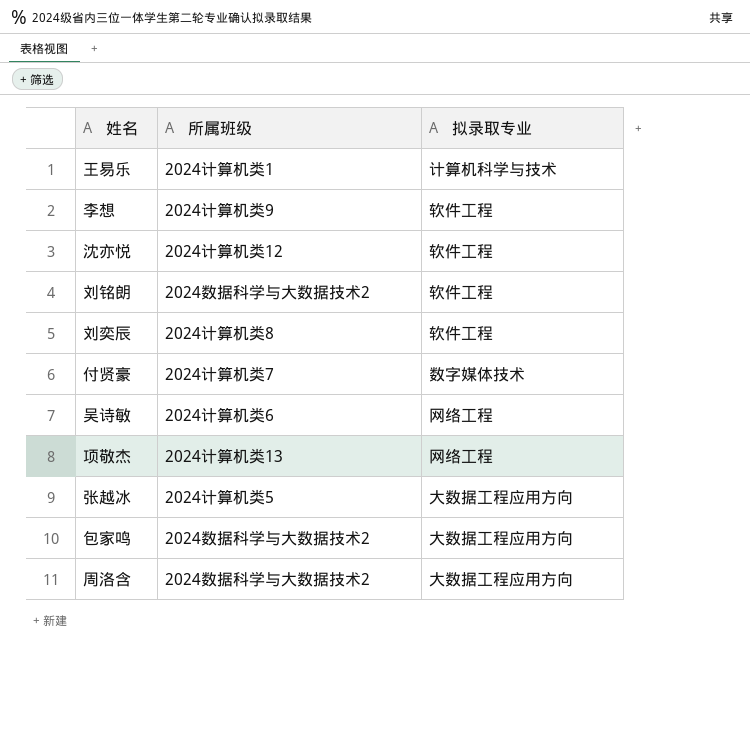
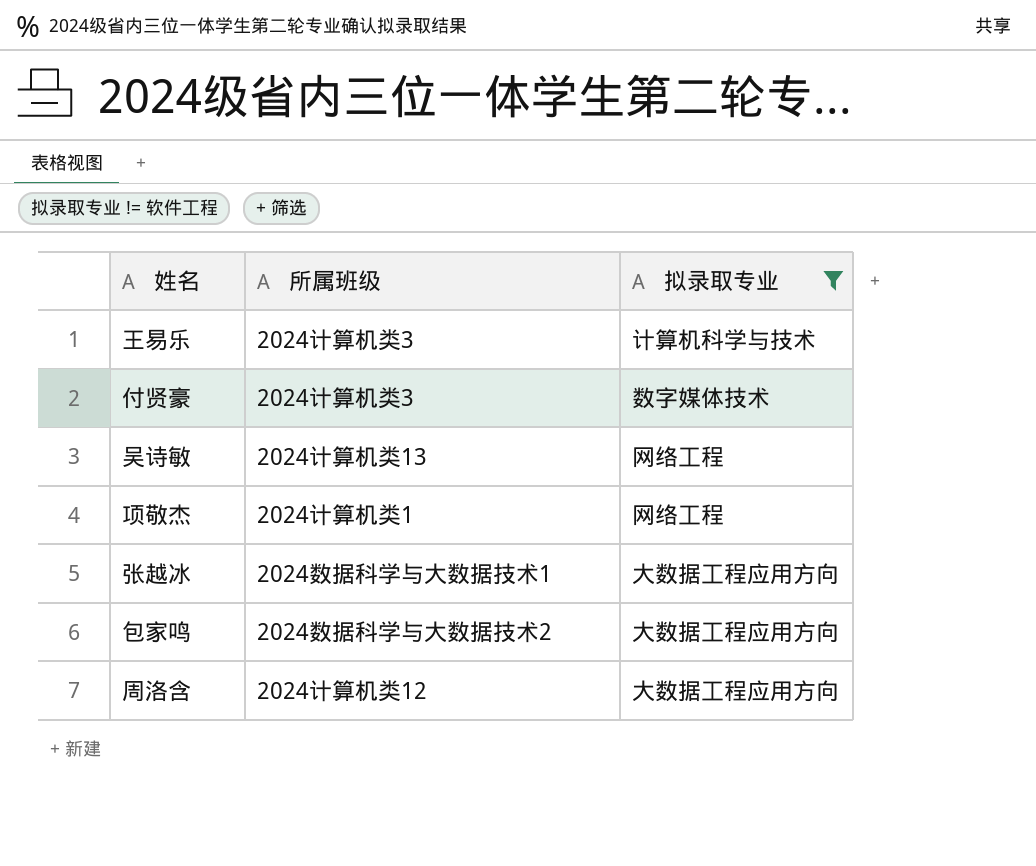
filter: none -> 拟录取专业 != 软件工程
王易乐 | 所属班级: 2024计算机类1 -> 2024计算机类3
付贤豪 | 所属班级: 2024计算机类7 -> 2024计算机类3
吴诗敏 | 所属班级: 2024计算机类6 -> 2024计算机类13
项敬杰 | 所属班级: 2024计算机类13 -> 2024计算机类1
张越冰 | 所属班级: 2024计算机类5 -> 2024数据科学与大数据技术1
周洛含 | 所属班级: 2024数据科学与大数据技术2 -> 2024计算机类12

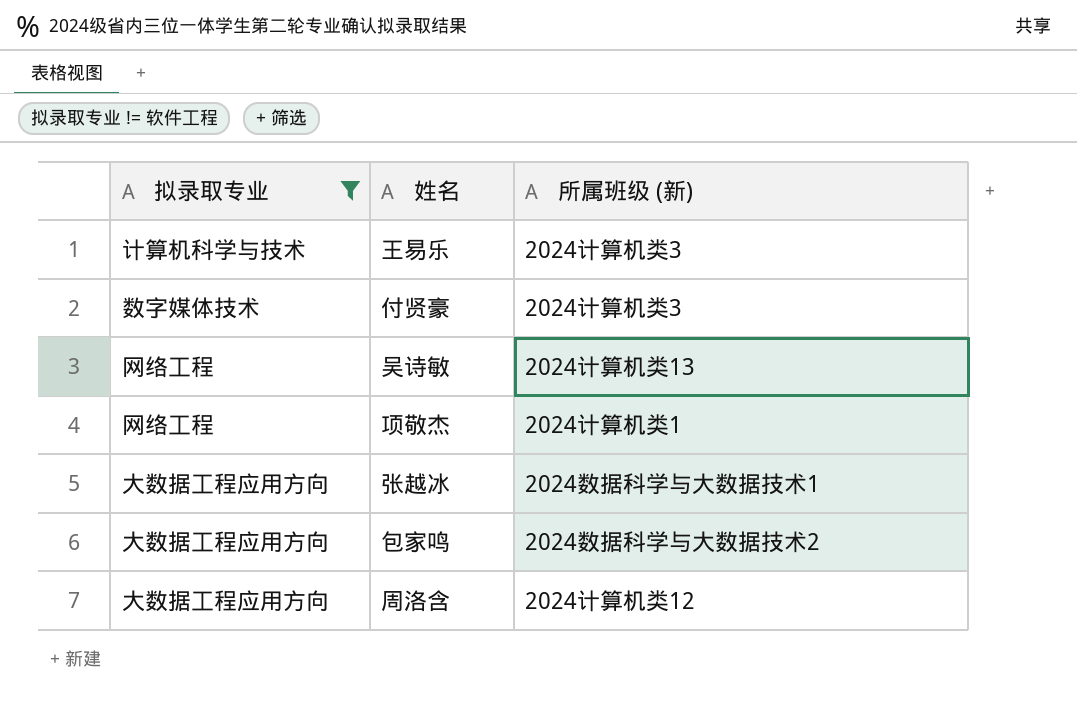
column 拟录取专业 | position: 3 -> 1
column name: 所属班级 -> 所属班级 (新)

